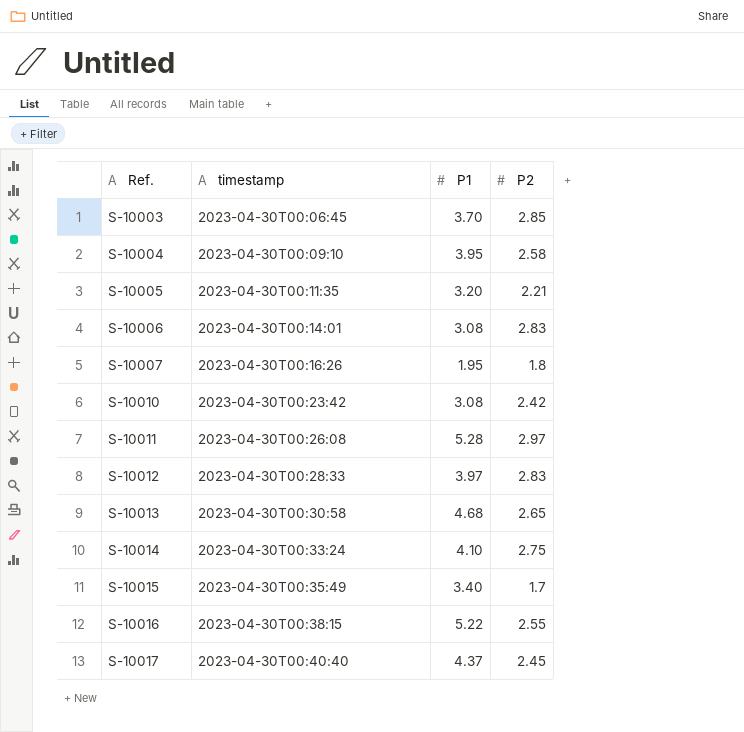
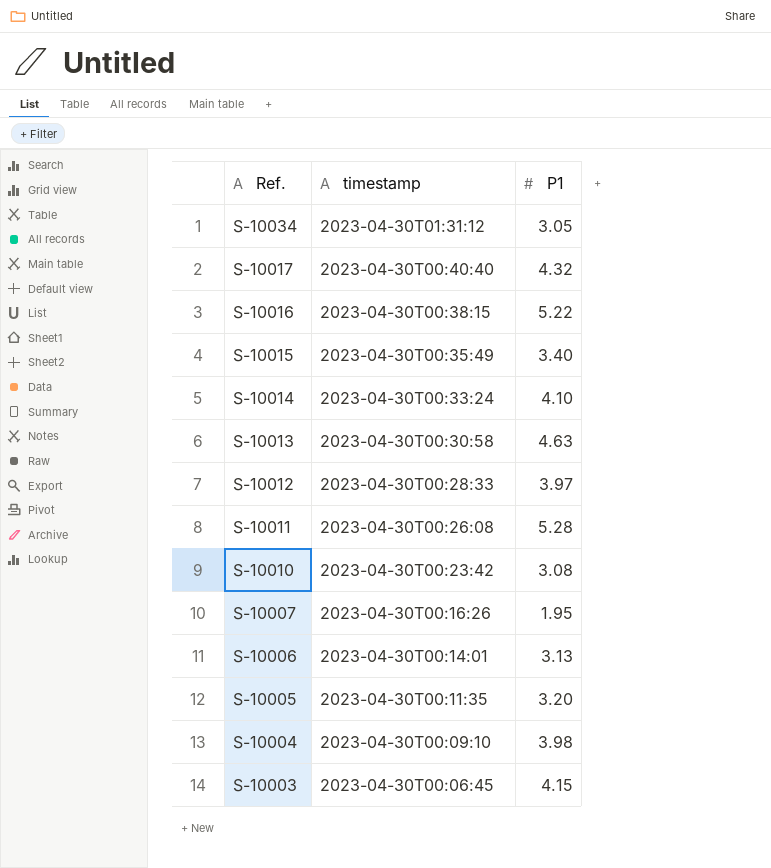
row order: Ref. ascending -> Ref. descending
column P2 | position: 4 -> none
row S-10034: none -> 2023-04-30T01:31:12 | 3.05
S-10017 | P1: 4.37 -> 4.32
S-10013 | P1: 4.68 -> 4.63
S-10006 | P1: 3.08 -> 3.13
S-10004 | P1: 3.95 -> 3.98
S-10003 | P1: 3.70 -> 4.15

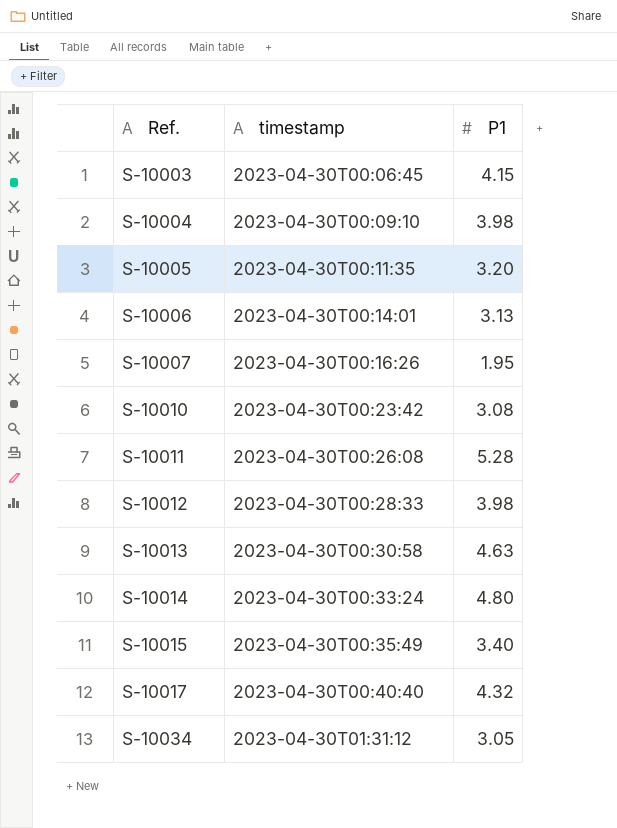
row order: Ref. descending -> Ref. ascending
row S-10016: 2023-04-30T00:38:15 | 5.22 -> none
S-10012 | P1: 3.97 -> 3.98
S-10014 | P1: 4.10 -> 4.80

